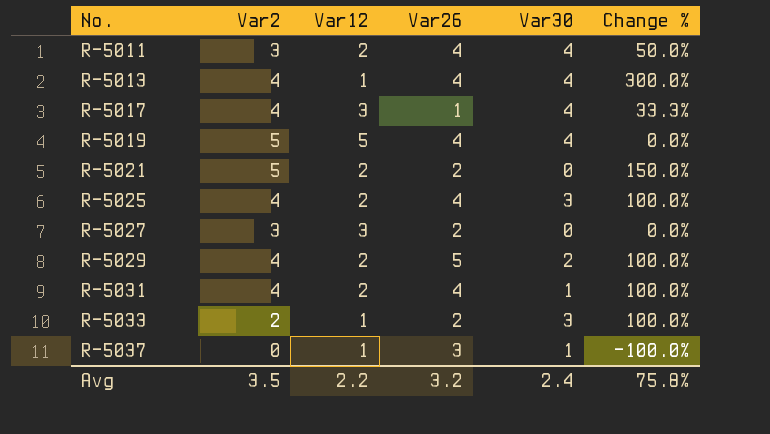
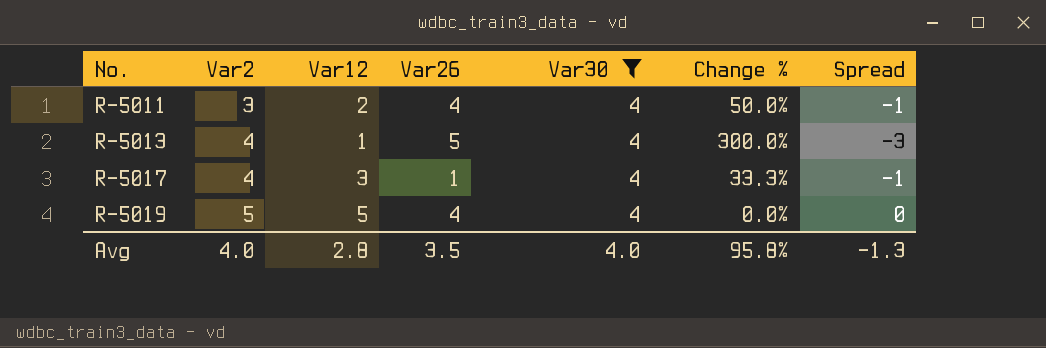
filter: none -> Var30 = 4
column Spread | formula: none -> [Var12] - [Var2]
R-5013 | Var26: 4 -> 5
Avg | Var2: 3.5 -> 4.0
Avg | Var12: 2.2 -> 2.8
Avg | Var26: 3.2 -> 3.5
Avg | Var30: 2.4 -> 4.0
Avg | Change %: 75.8% -> 95.8%

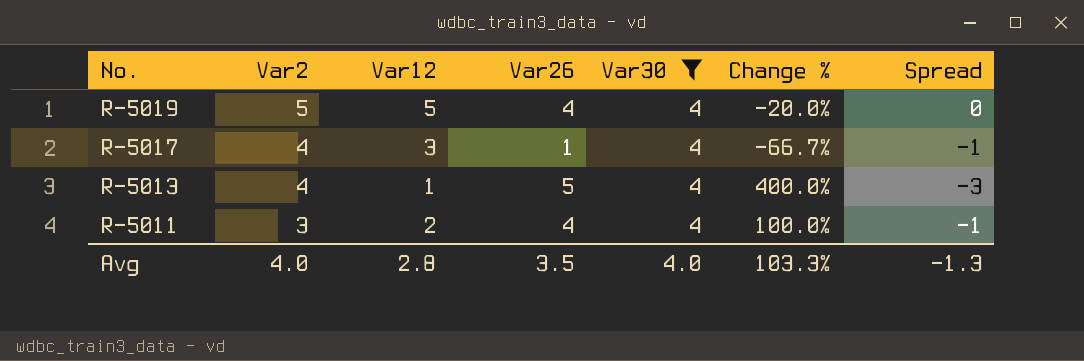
row order: No. ascending -> No. descending
column Change % | formula: ([Var2] - [Var12]) / [Var12] -> ([Var26] - [Var12]) / [Var12]
Avg | Change %: 95.8% -> 103.3%

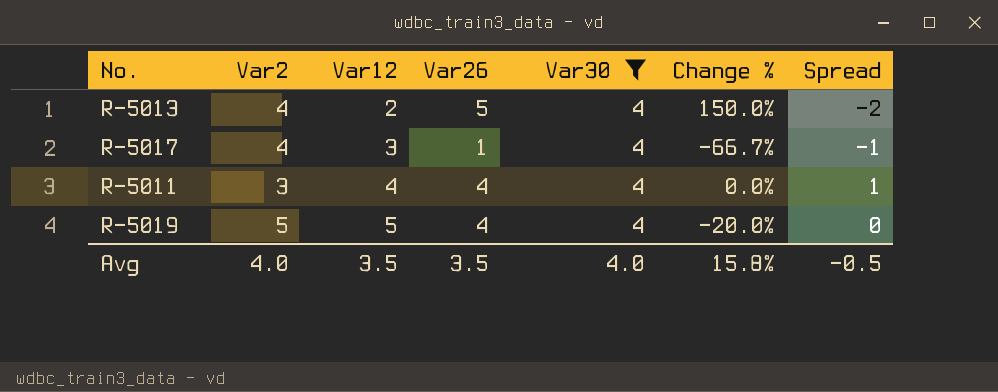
row order: No. descending -> Var12 ascending
R-5013 | Var12: 1 -> 2
R-5013 | Change %: 400.0% -> 150.0%
R-5013 | Spread: -3 -> -2
R-5011 | Var12: 2 -> 4
R-5011 | Change %: 100.0% -> 0.0%
R-5011 | Spread: -1 -> 1
Avg | Var12: 2.8 -> 3.5
Avg | Change %: 103.3% -> 15.8%
Avg | Spread: -1.3 -> -0.5

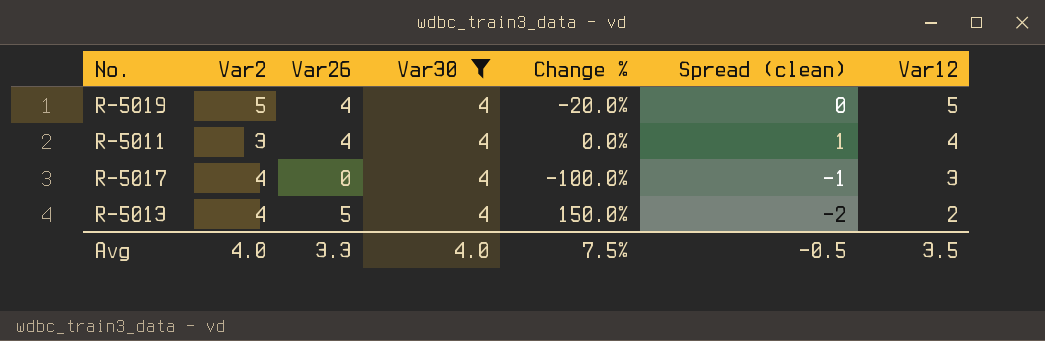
row order: Var12 ascending -> Var12 descending
column name: Spread -> Spread (clean)
column Var12 | position: 3 -> 7
R-5017 | Var26: 1 -> 0
R-5017 | Change %: -66.7% -> -100.0%
Avg | Var26: 3.5 -> 3.3
Avg | Change %: 15.8% -> 7.5%

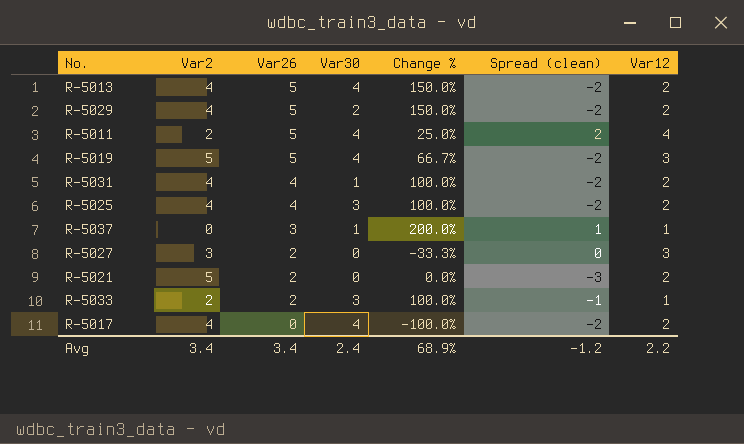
filter: Var30 = 4 -> none
row order: Var12 descending -> Var26 descending
R-5011 | Var2: 3 -> 2
R-5011 | Var26: 4 -> 5
R-5011 | Change %: 0.0% -> 25.0%
R-5011 | Spread (clean): 1 -> 2
R-5019 | Var26: 4 -> 5
R-5019 | Change %: -20.0% -> 66.7%
R-5019 | Spread (clean): 0 -> -2
R-5019 | Var12: 5 -> 3
R-5017 | Spread (clean): -1 -> -2
R-5017 | Var12: 3 -> 2
Avg | Var2: 4.0 -> 3.4
Avg | Var26: 3.3 -> 3.4
Avg | Var30: 4.0 -> 2.4
Avg | Change %: 7.5% -> 68.9%
Avg | Spread (clean): -0.5 -> -1.2
Avg | Var12: 3.5 -> 2.2

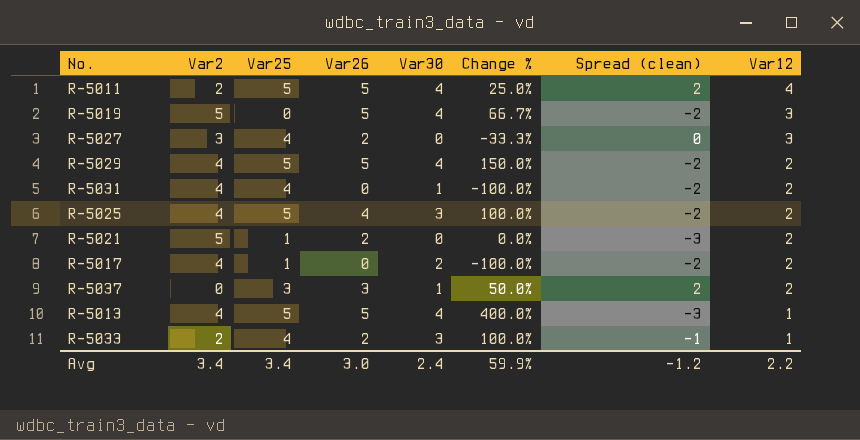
row order: Var26 descending -> Var12 descending
column Var25 | position: none -> 3
R-5029 | Var30: 2 -> 4
R-5031 | Var26: 4 -> 0
R-5031 | Change %: 100.0% -> -100.0%
R-5017 | Var30: 4 -> 2
R-5037 | Change %: 200.0% -> 50.0%
R-5037 | Spread (clean): 1 -> 2
R-5037 | Var12: 1 -> 2
R-5013 | Change %: 150.0% -> 400.0%
R-5013 | Spread (clean): -2 -> -3
R-5013 | Var12: 2 -> 1
Avg | Var26: 3.4 -> 3.0
Avg | Change %: 68.9% -> 59.9%

